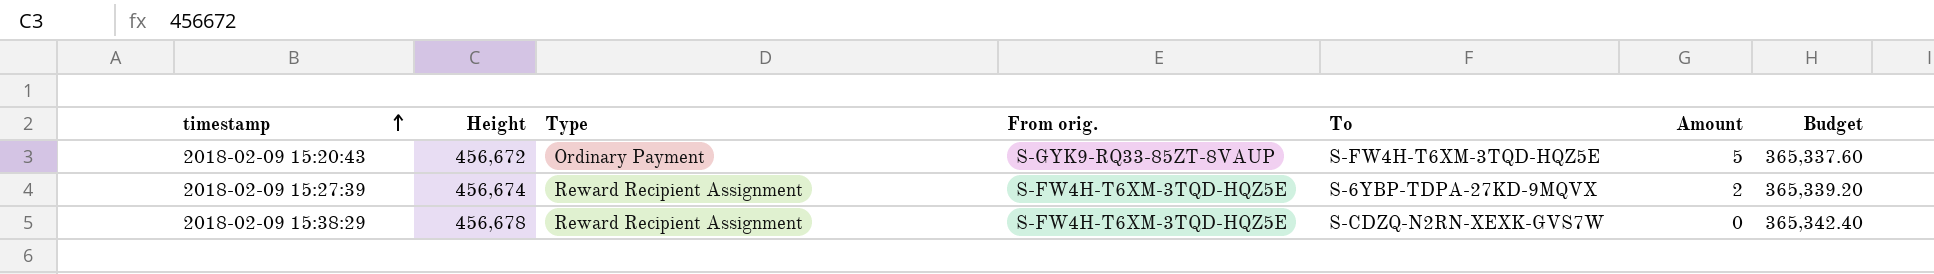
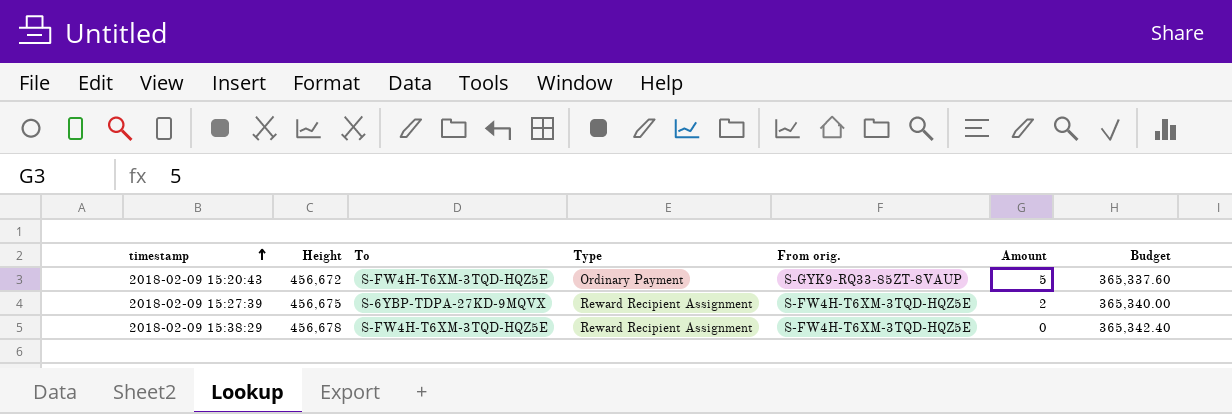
column To | position: 5 -> 3
2018-02-09 15:27:39 | Height: 456,674 -> 456,675
2018-02-09 15:27:39 | Budget: 365,339.20 -> 365,340.00
2018-02-09 15:38:29 | To: S-CDZQ-N2RN-XEXK-GVS7W -> S-FW4H-T6XM-3TQD-HQZ5E

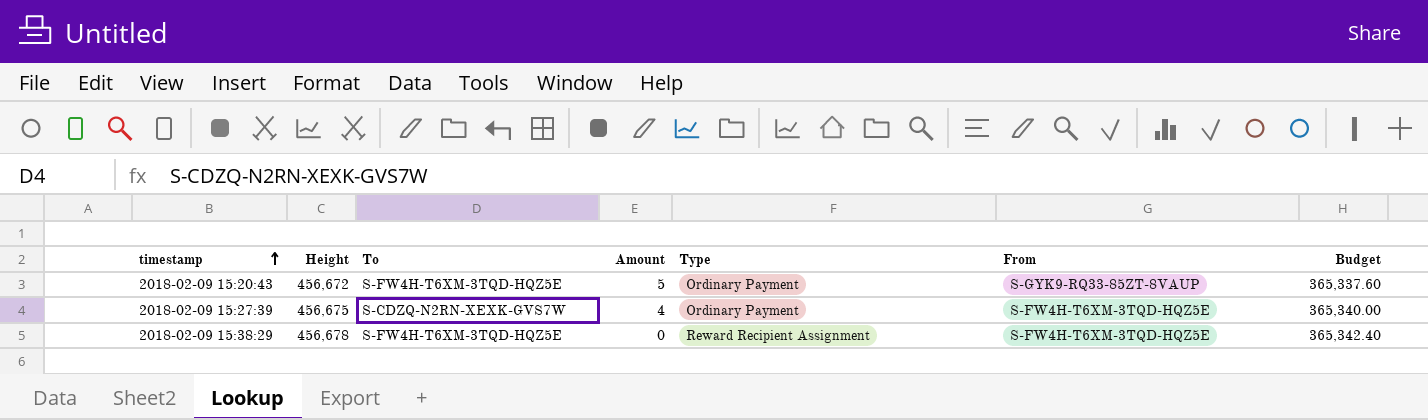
column Amount | position: 6 -> 4
column name: From orig. -> From
2018-02-09 15:27:39 | To: S-6YBP-TDPA-27KD-9MQVX -> S-CDZQ-N2RN-XEXK-GVS7W
2018-02-09 15:27:39 | Amount: 2 -> 4
2018-02-09 15:27:39 | Type: Reward Recipient Assignment -> Ordinary Payment

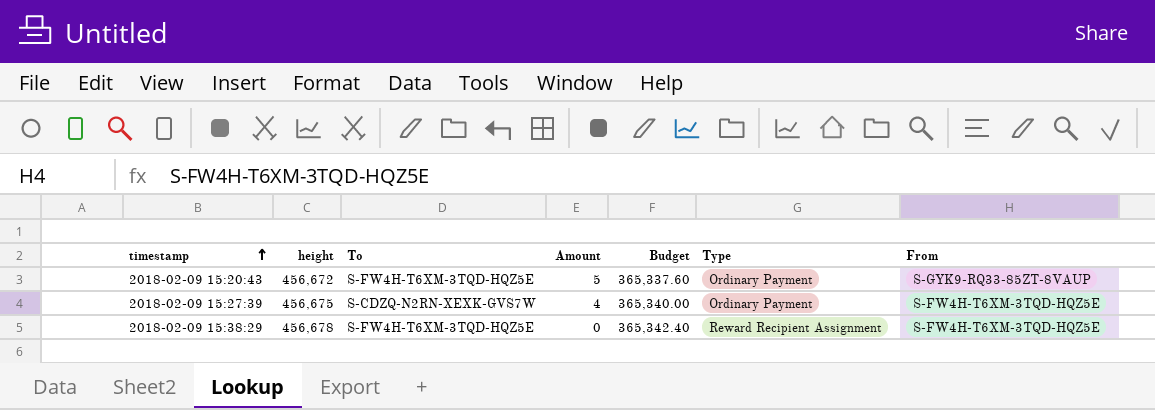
column name: Height -> height
column Budget | position: 7 -> 5

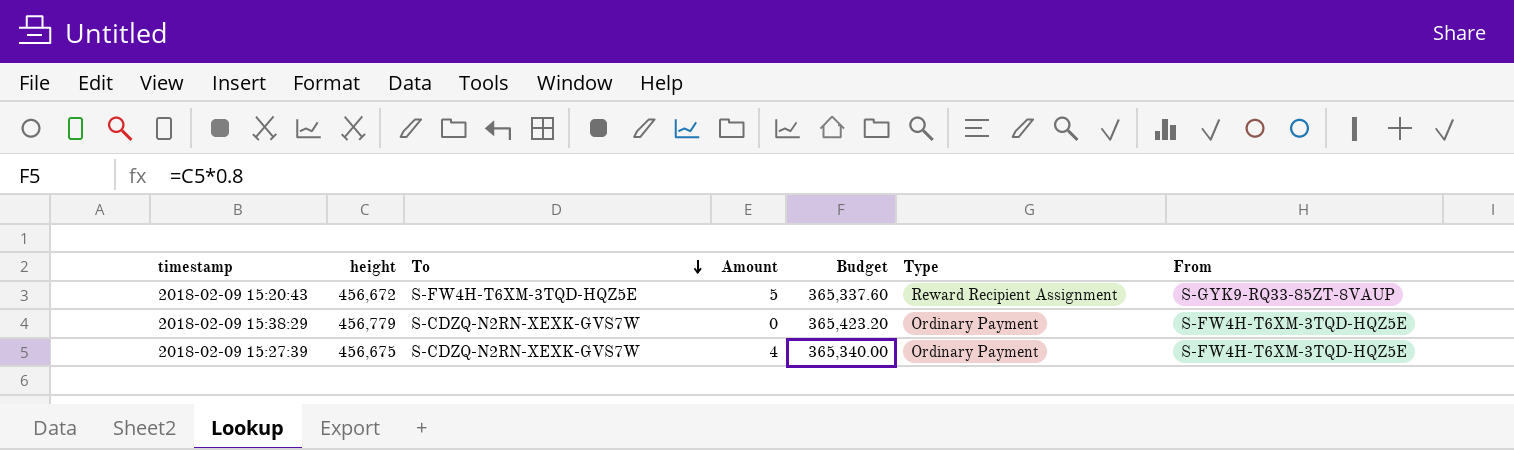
row order: timestamp ascending -> To descending
2018-02-09 15:20:43 | Type: Ordinary Payment -> Reward Recipient Assignment
2018-02-09 15:38:29 | height: 456,678 -> 456,779
2018-02-09 15:38:29 | To: S-FW4H-T6XM-3TQD-HQZ5E -> S-CDZQ-N2RN-XEXK-GVS7W
2018-02-09 15:38:29 | Budget: 365,342.40 -> 365,423.20
2018-02-09 15:38:29 | Type: Reward Recipient Assignment -> Ordinary Payment

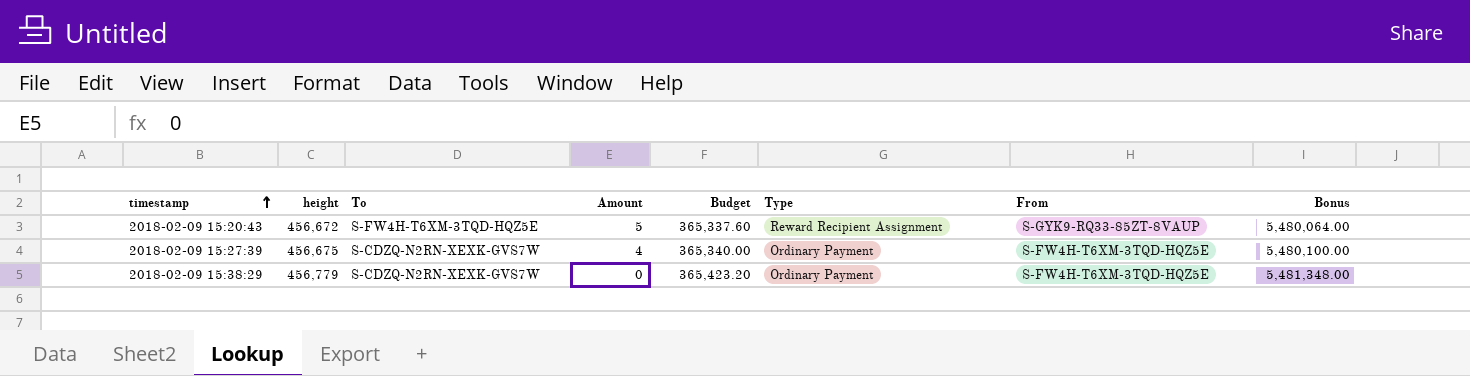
row order: To descending -> timestamp ascending
column Bonus | formula: none -> [height] * 12

